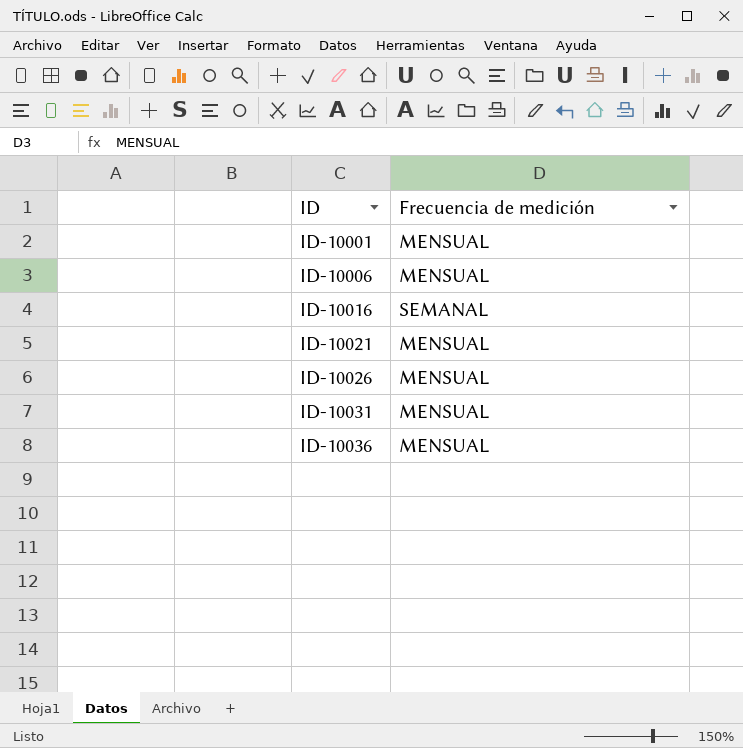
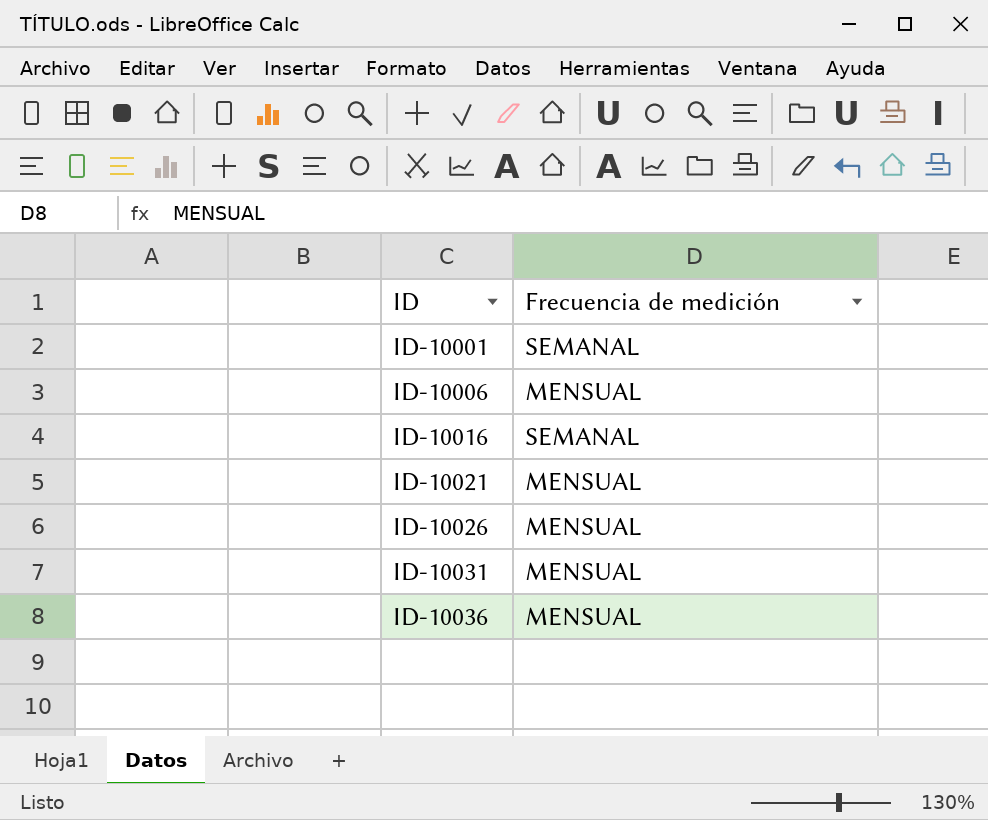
ID-10001 | Frecuencia de medición: MENSUAL -> SEMANAL

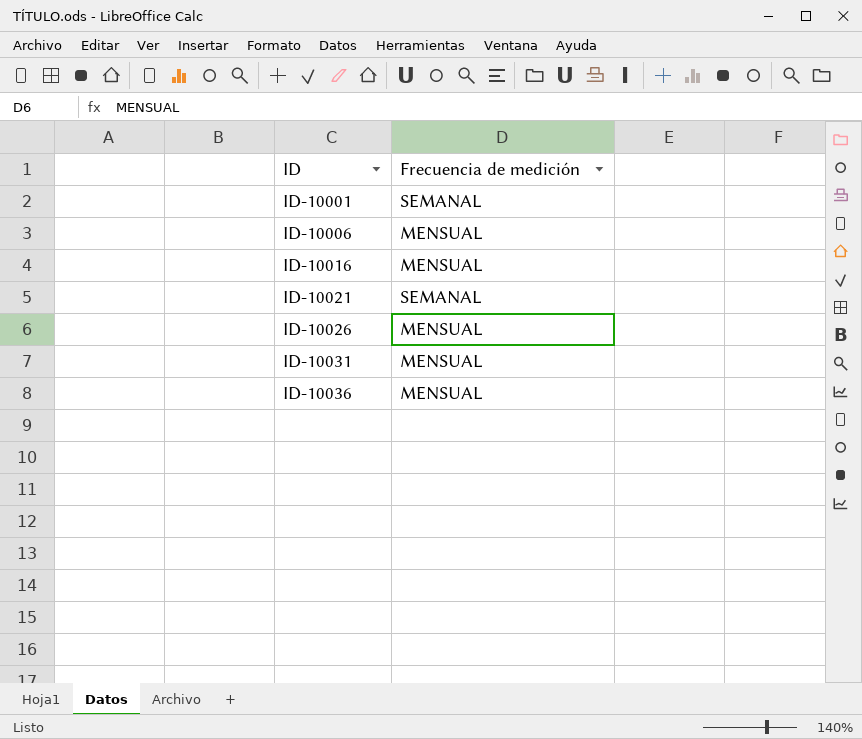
ID-10016 | Frecuencia de medición: SEMANAL -> MENSUAL
ID-10021 | Frecuencia de medición: MENSUAL -> SEMANAL

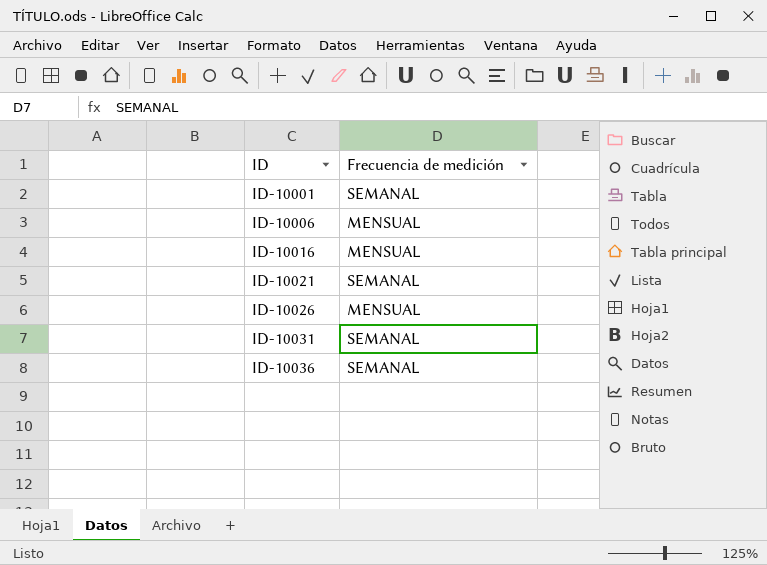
ID-10031 | Frecuencia de medición: MENSUAL -> SEMANAL
ID-10036 | Frecuencia de medición: MENSUAL -> SEMANAL

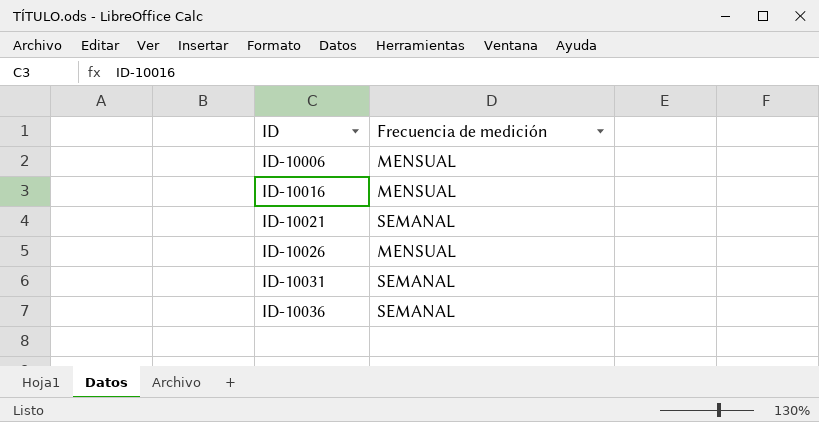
row ID-10001: SEMANAL -> none

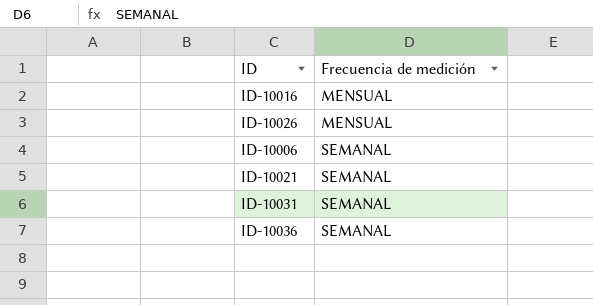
row order: ID ascending -> Frecuencia de medición ascending
ID-10006 | Frecuencia de medición: MENSUAL -> SEMANAL

